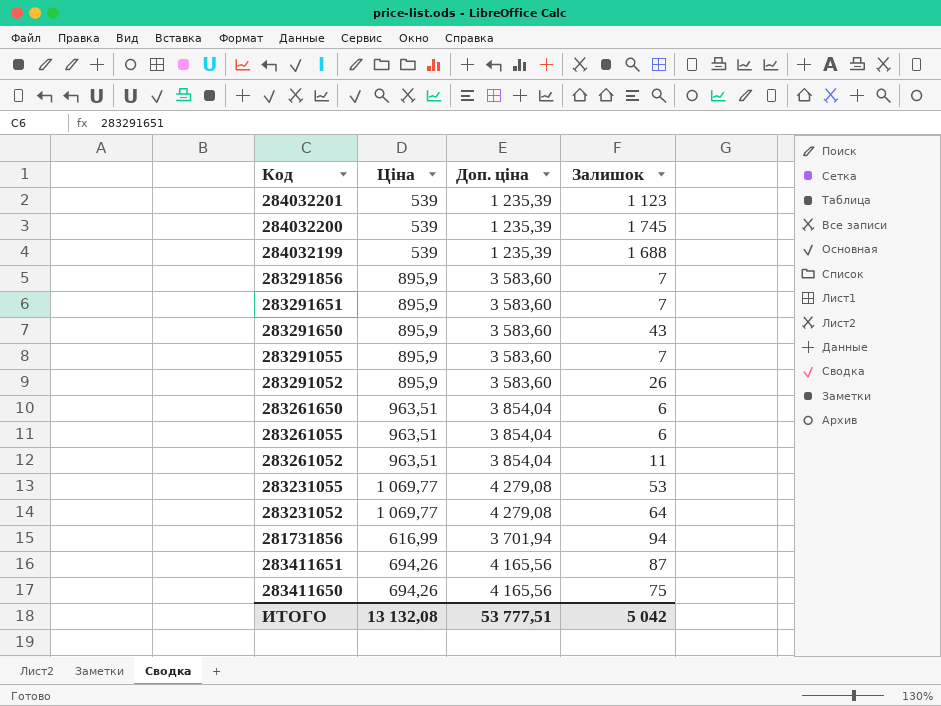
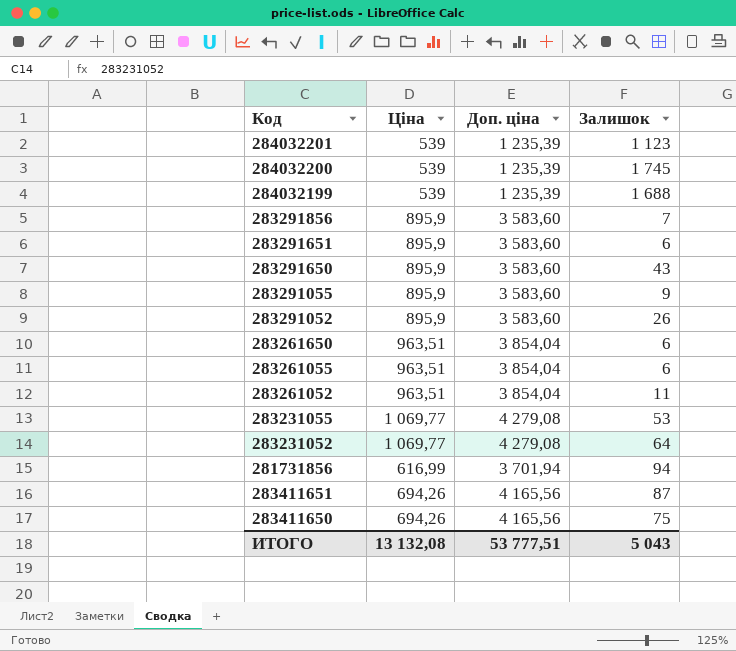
283291651 | Залишок: 7 -> 6
283291055 | Залишок: 7 -> 9
ИТОГО | Залишок: 5 042 -> 5 043

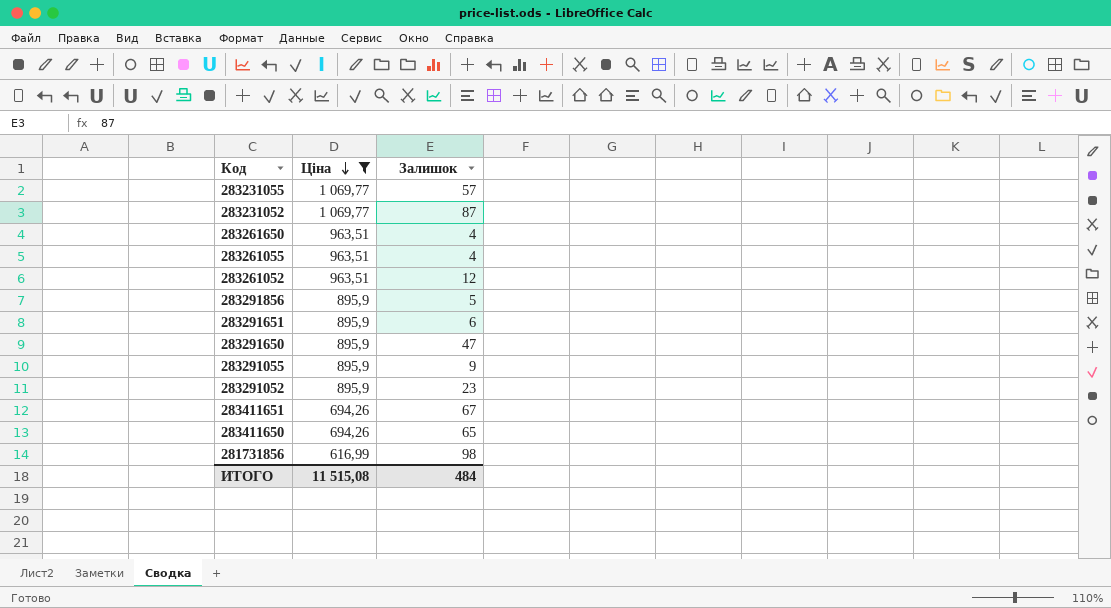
filter: none -> Ціна != 539
row order: none -> Ціна descending
column Доп. ціна | position: 3 -> none
283231055 | Залишок: 53 -> 57
283231052 | Залишок: 64 -> 87
283261650 | Залишок: 6 -> 4
283261055 | Залишок: 6 -> 4
283261052 | Залишок: 11 -> 12
283291856 | Залишок: 7 -> 5
283291650 | Залишок: 43 -> 47
283291052 | Залишок: 26 -> 23
283411651 | Залишок: 87 -> 67
283411650 | Залишок: 75 -> 65
281731856 | Залишок: 94 -> 98
ИТОГО | Ціна: 13 132,08 -> 11 515,08
ИТОГО | Залишок: 5 043 -> 484

